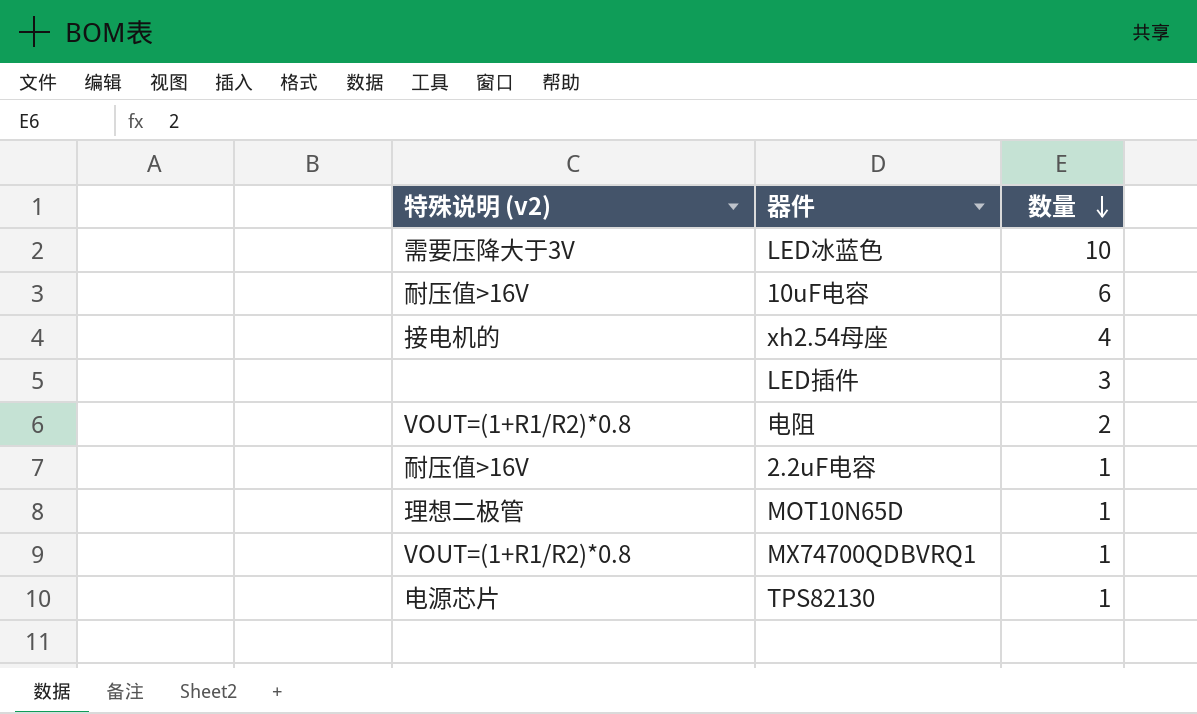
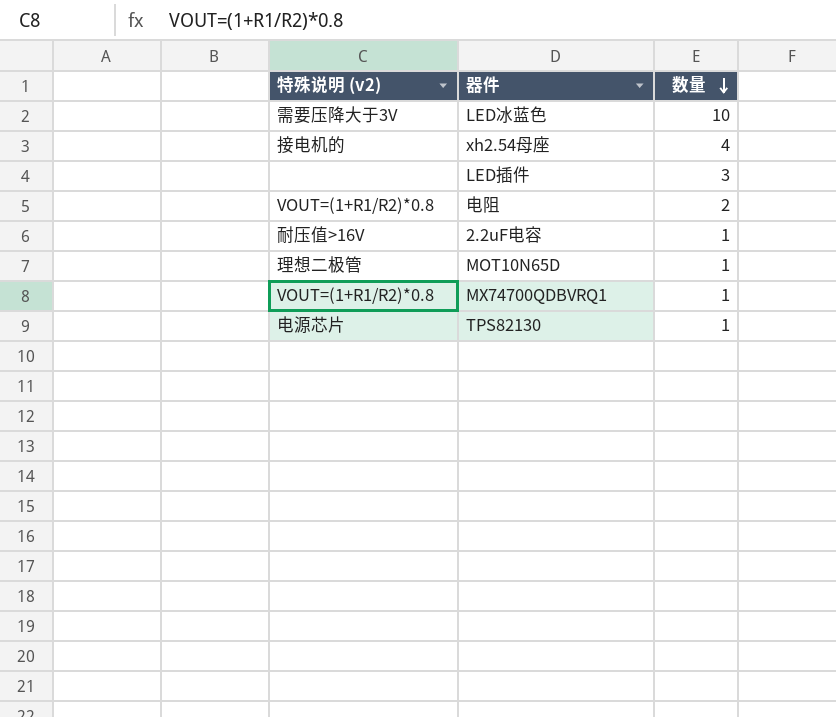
row 10uF电容: 耐压值>16V | 6 -> none

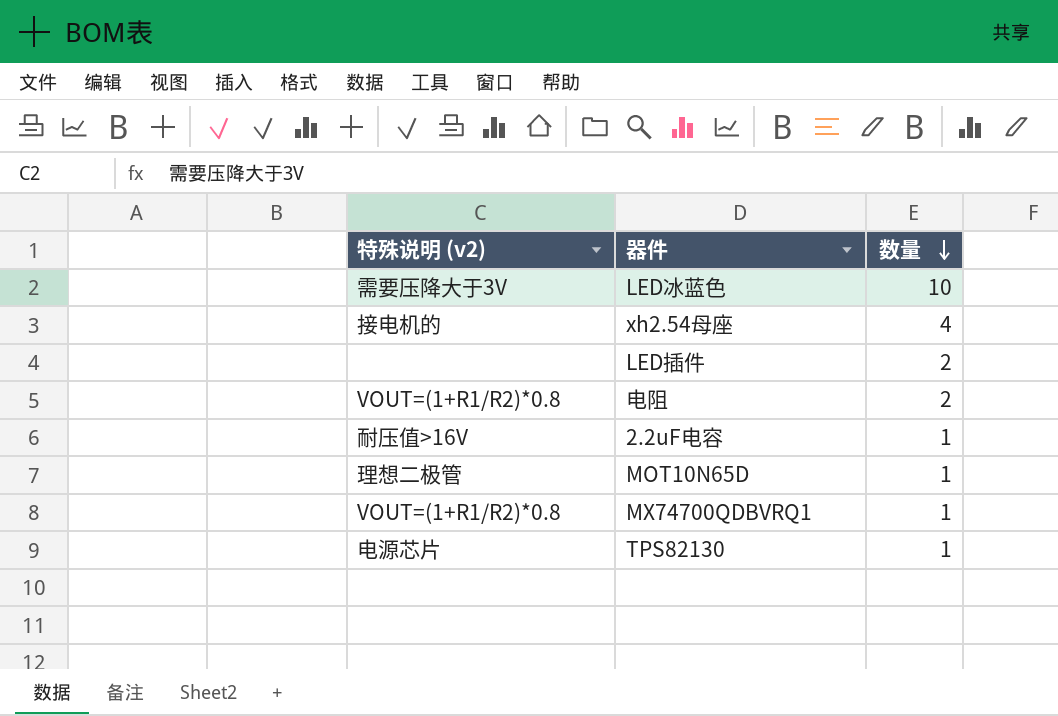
LED插件 | 数量: 3 -> 2

